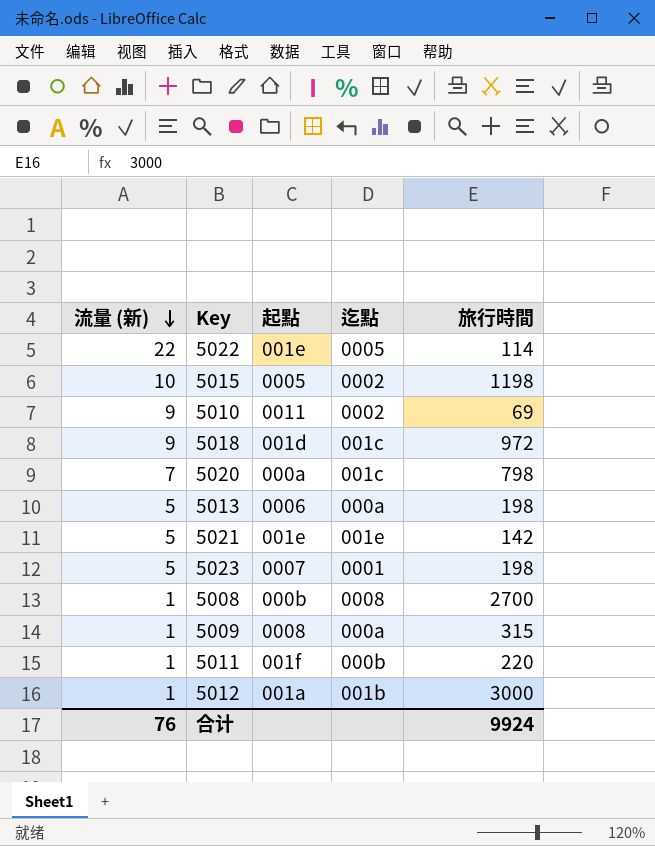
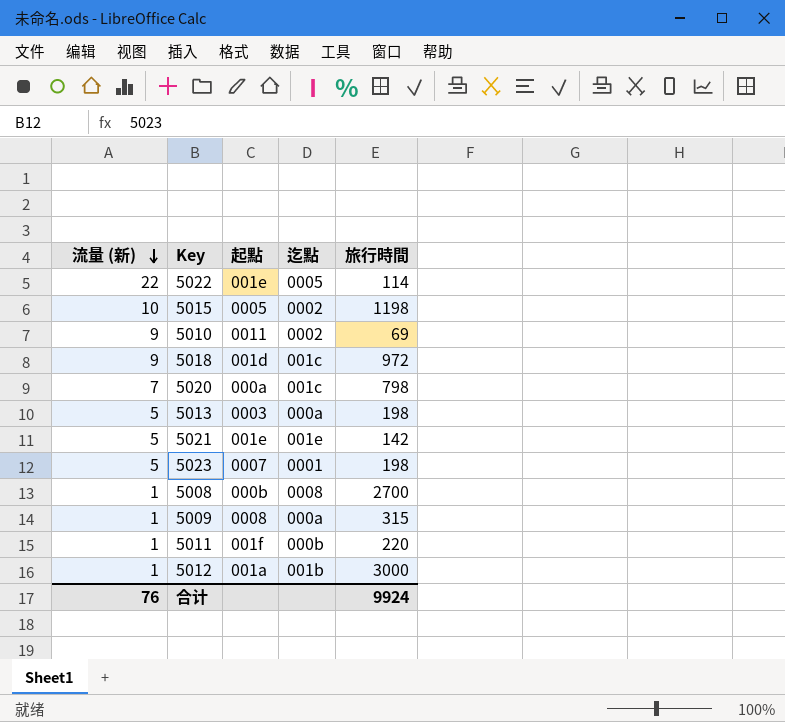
5013 | 起點: 0006 -> 0003

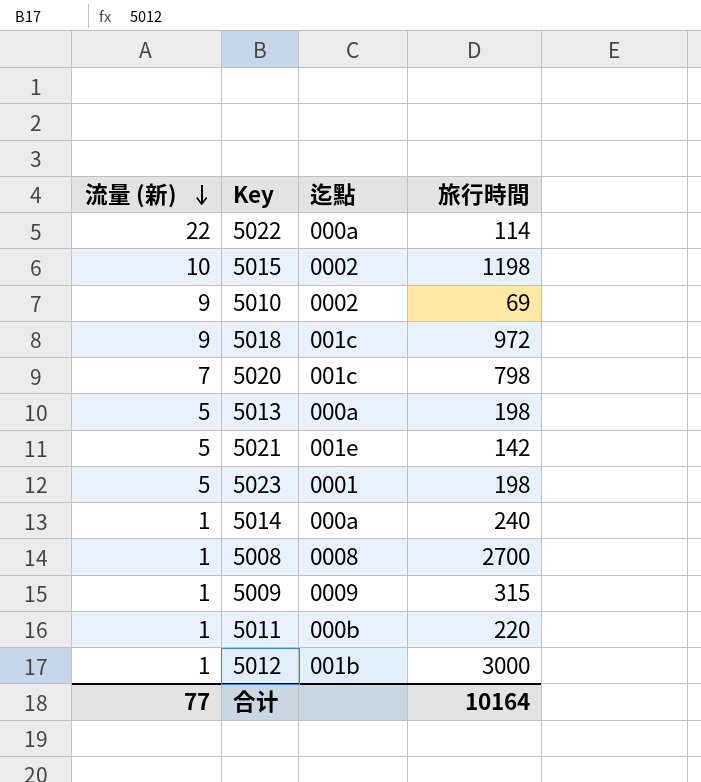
column 起點 | position: 3 -> none
5022 | 迄點: 0005 -> 000a
row 5014: none -> 1 | 000a | 240
5009 | 迄點: 000a -> 0009
合计 | 流量 (新): 76 -> 77
合计 | 旅行時間: 9924 -> 10164

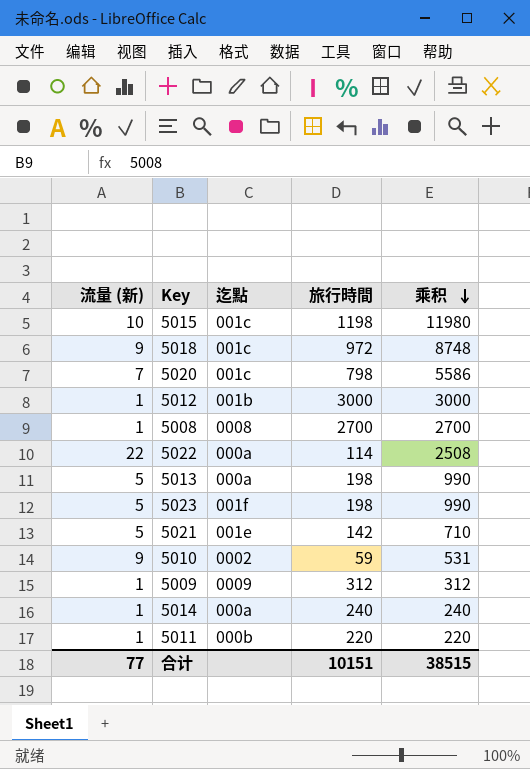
row order: 流量 (新) descending -> 乘积 descending
column 乘积 | formula: none -> [流量 (新)] * [旅行時間]
5015 | 迄點: 0002 -> 001c
5023 | 迄點: 0001 -> 001f
5010 | 旅行時間: 69 -> 59
5009 | 旅行時間: 315 -> 312
合计 | 旅行時間: 10164 -> 10151

